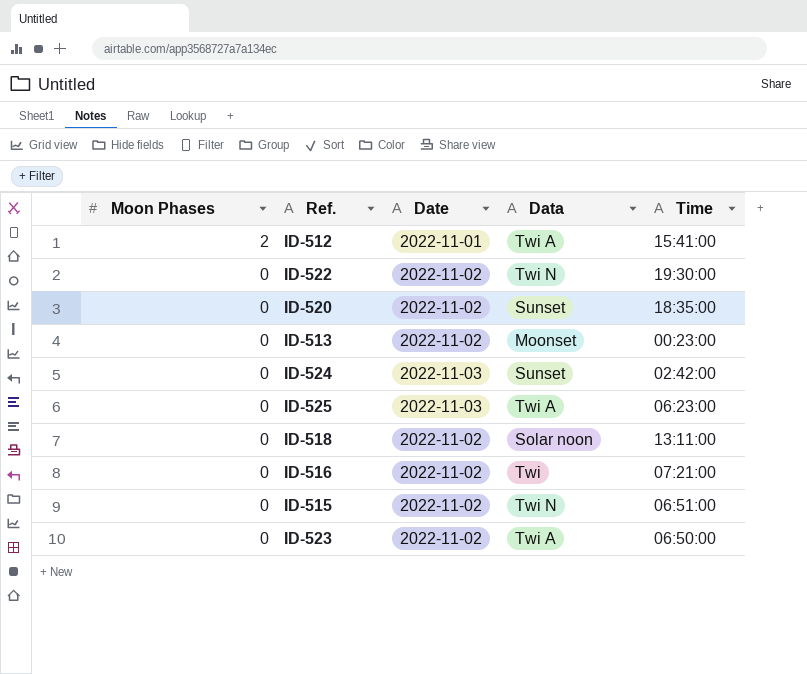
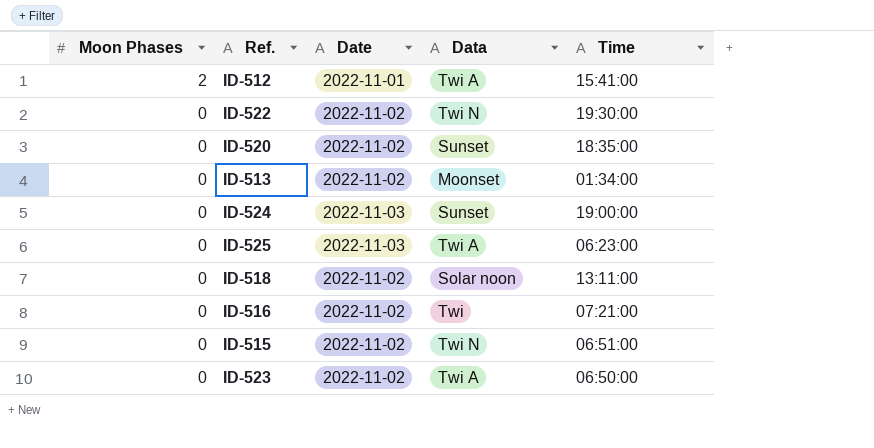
ID-513 | Time: 00:23:00 -> 01:34:00
ID-524 | Time: 02:42:00 -> 19:00:00

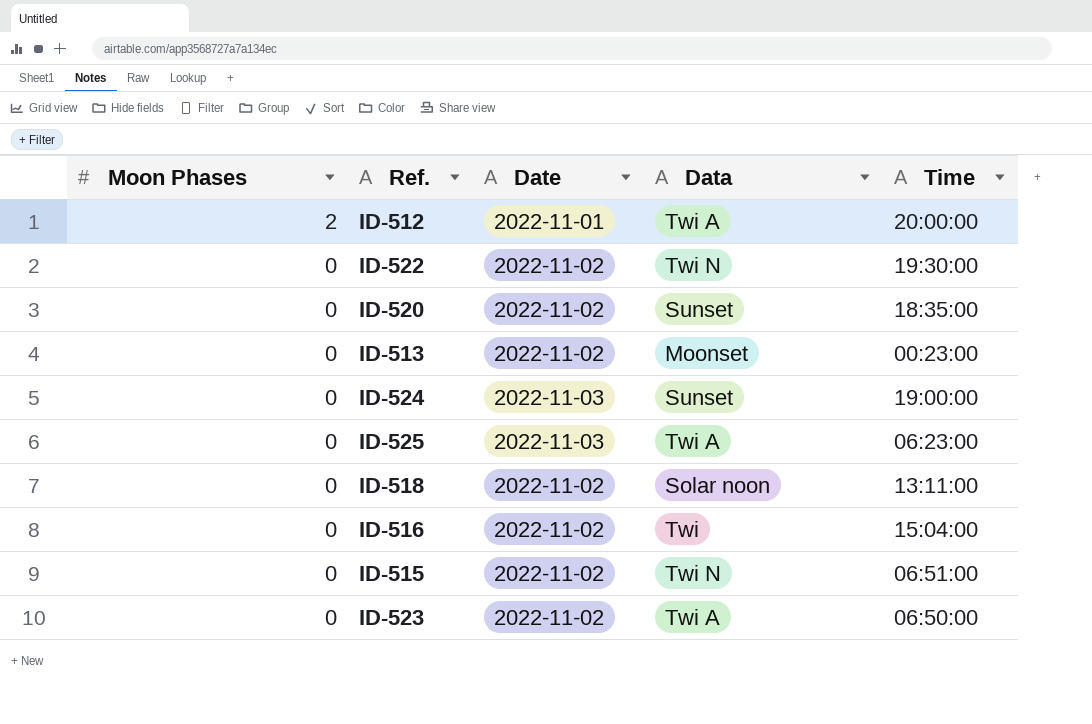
ID-512 | Time: 15:41:00 -> 20:00:00
ID-513 | Time: 01:34:00 -> 00:23:00
ID-516 | Time: 07:21:00 -> 15:04:00

